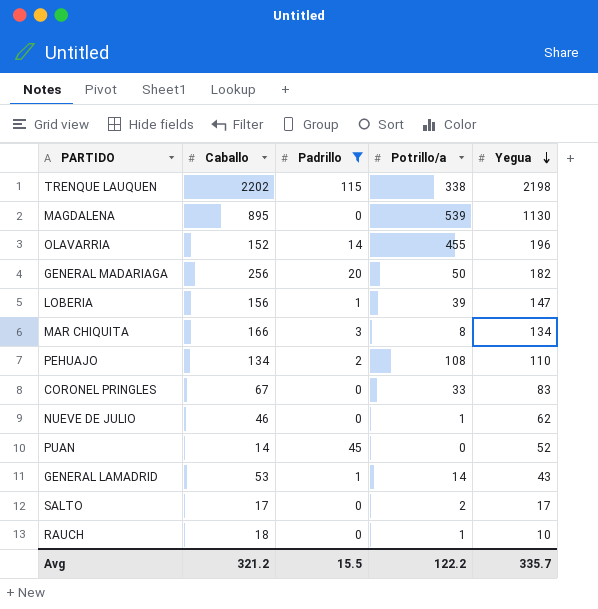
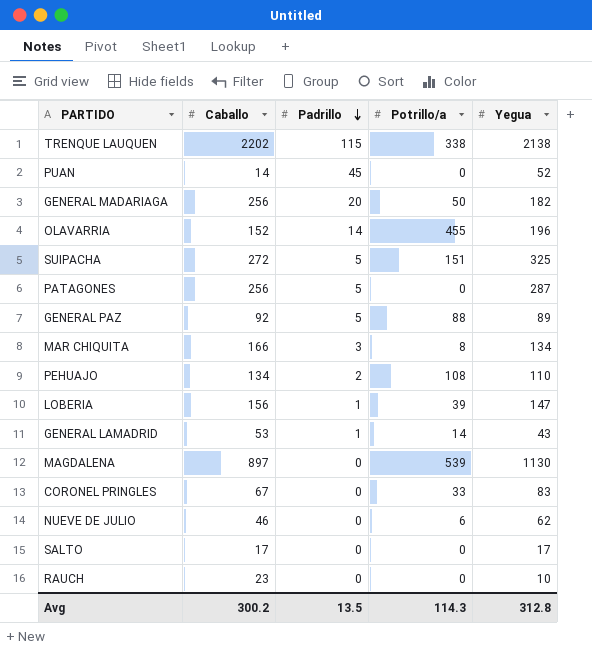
filter: Padrillo != 5 -> none
row order: Yegua descending -> Padrillo descending
TRENQUE LAUQUEN | Yegua: 2198 -> 2138
MAGDALENA | Caballo: 895 -> 897
NUEVE DE JULIO | Potrillo/a: 1 -> 6
SALTO | Potrillo/a: 2 -> 0
RAUCH | Caballo: 18 -> 23
RAUCH | Potrillo/a: 1 -> 0
Avg | Caballo: 321.2 -> 300.2
Avg | Padrillo: 15.5 -> 13.5
Avg | Potrillo/a: 122.2 -> 114.3
Avg | Yegua: 335.7 -> 312.8

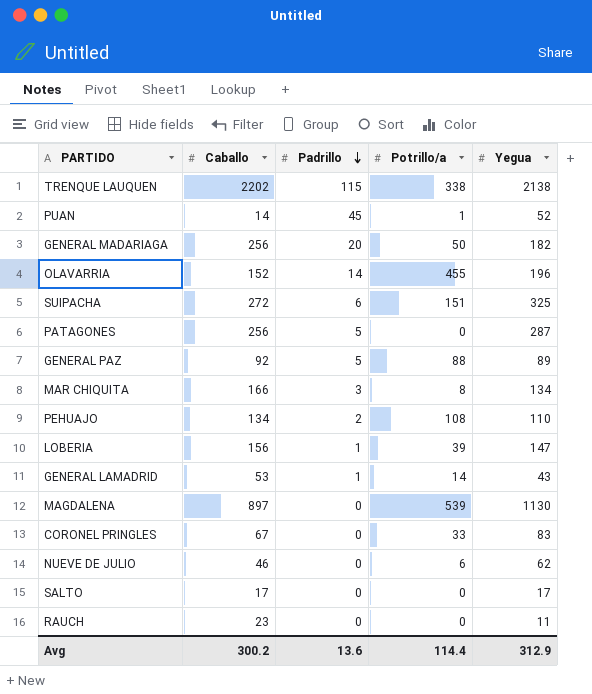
PUAN | Potrillo/a: 0 -> 1
SUIPACHA | Padrillo: 5 -> 6
RAUCH | Yegua: 10 -> 11
Avg | Padrillo: 13.5 -> 13.6
Avg | Potrillo/a: 114.3 -> 114.4
Avg | Yegua: 312.8 -> 312.9

